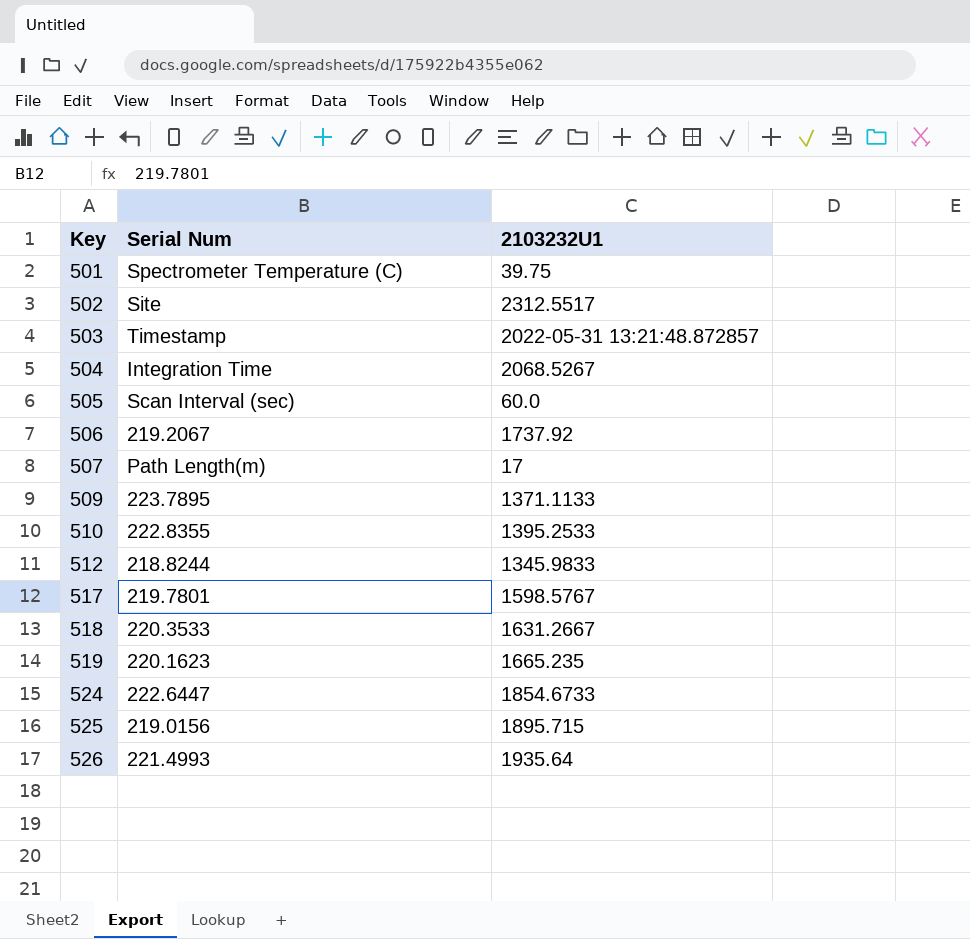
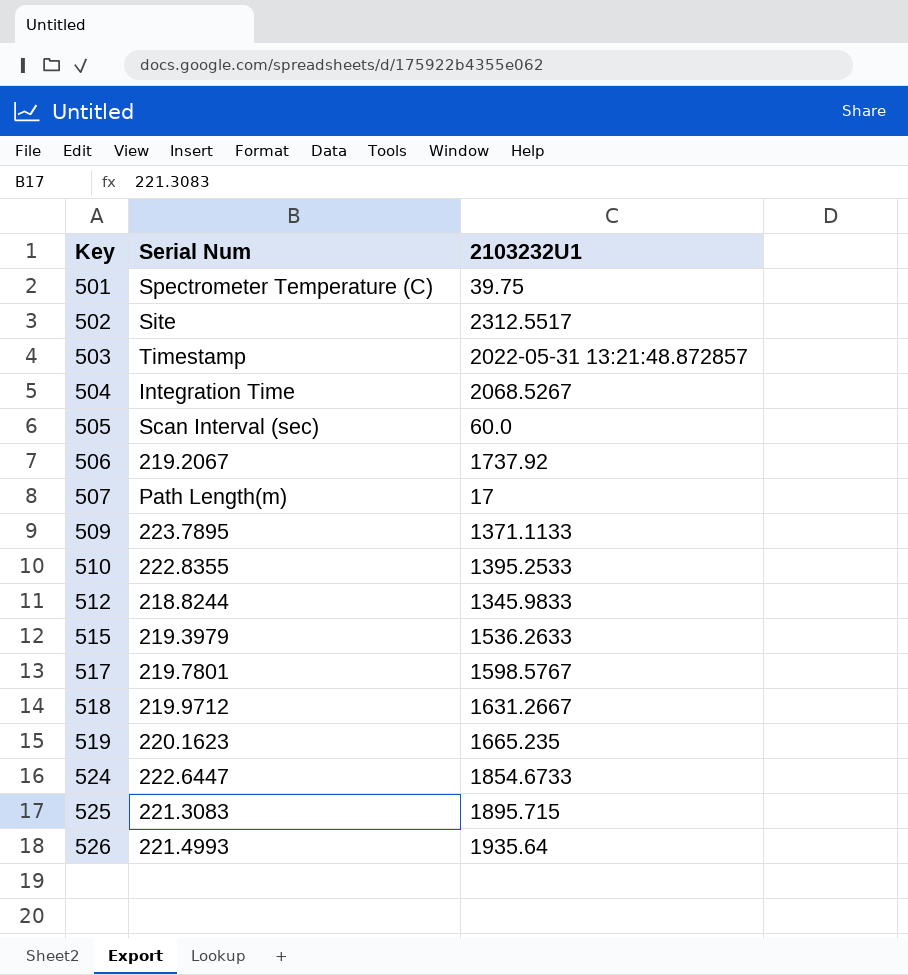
row 515: none -> 219.3979 | 1536.2633
518 | Serial Num: 220.3533 -> 219.9712
525 | Serial Num: 219.0156 -> 221.3083

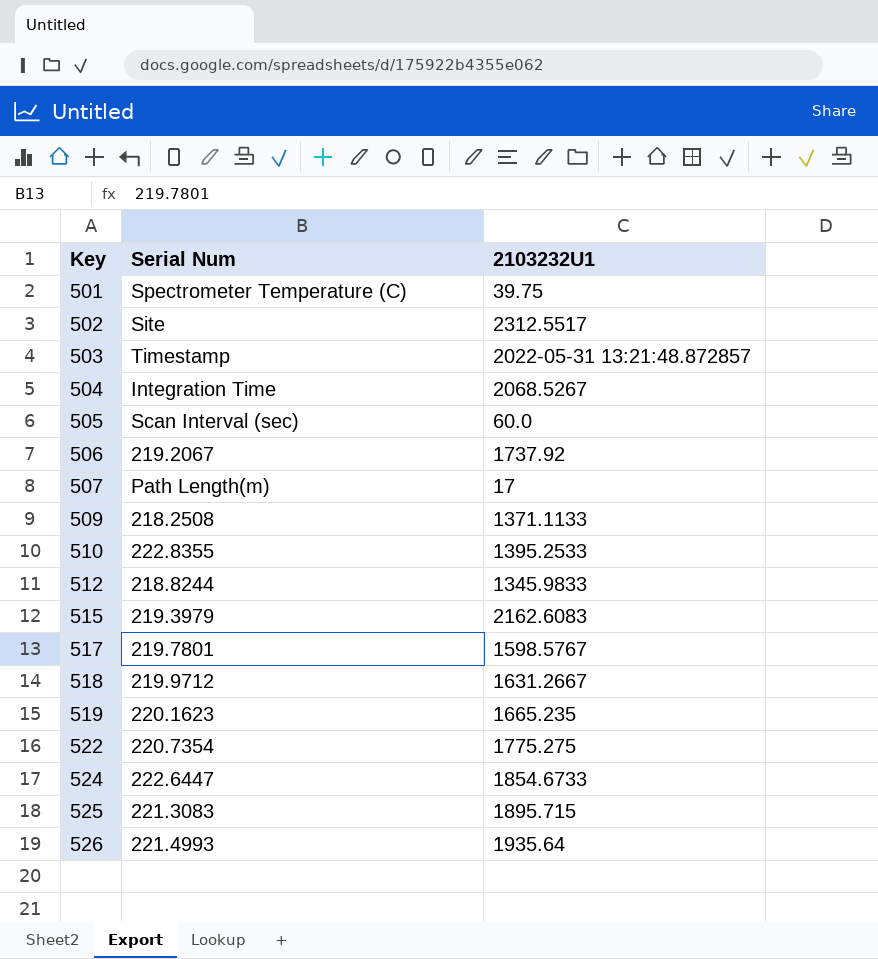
509 | Serial Num: 223.7895 -> 218.2508
515 | 2103232U1: 1536.2633 -> 2162.6083
row 522: none -> 220.7354 | 1775.275

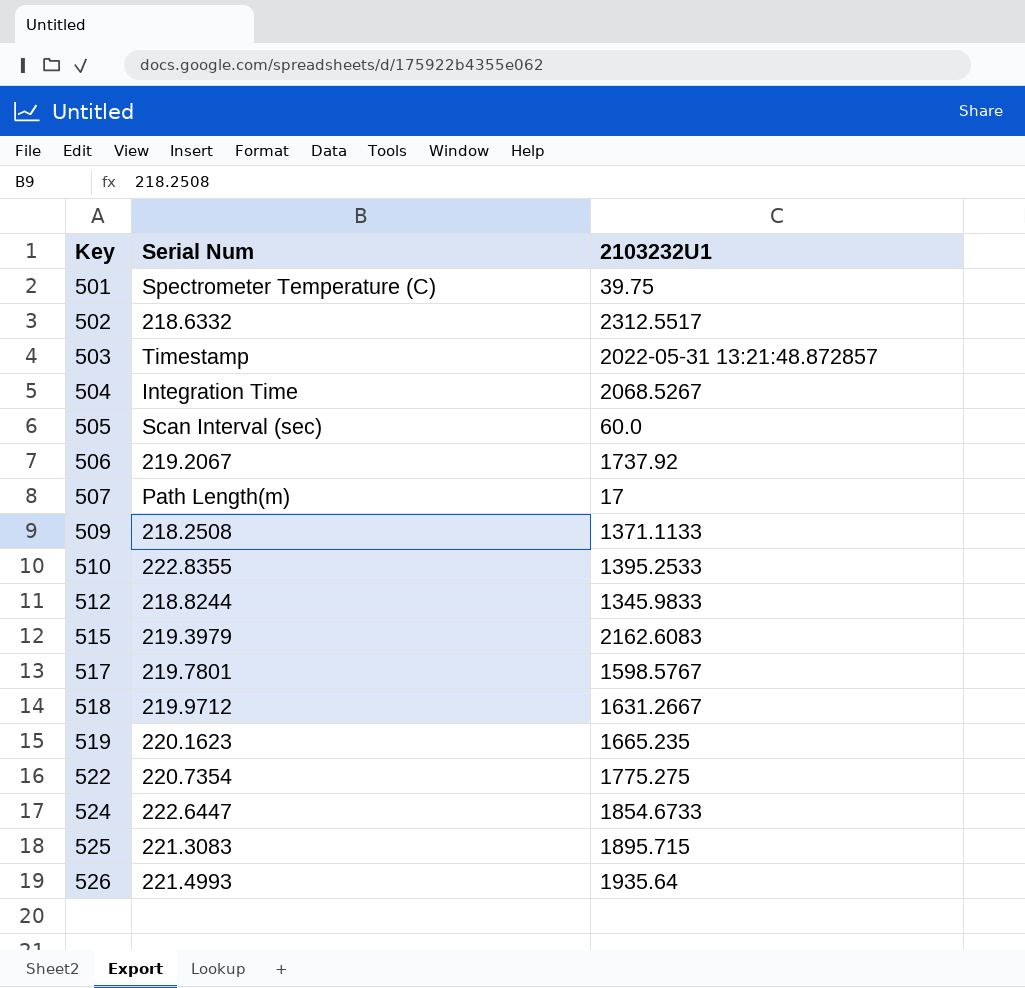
502 | Serial Num: Site -> 218.6332

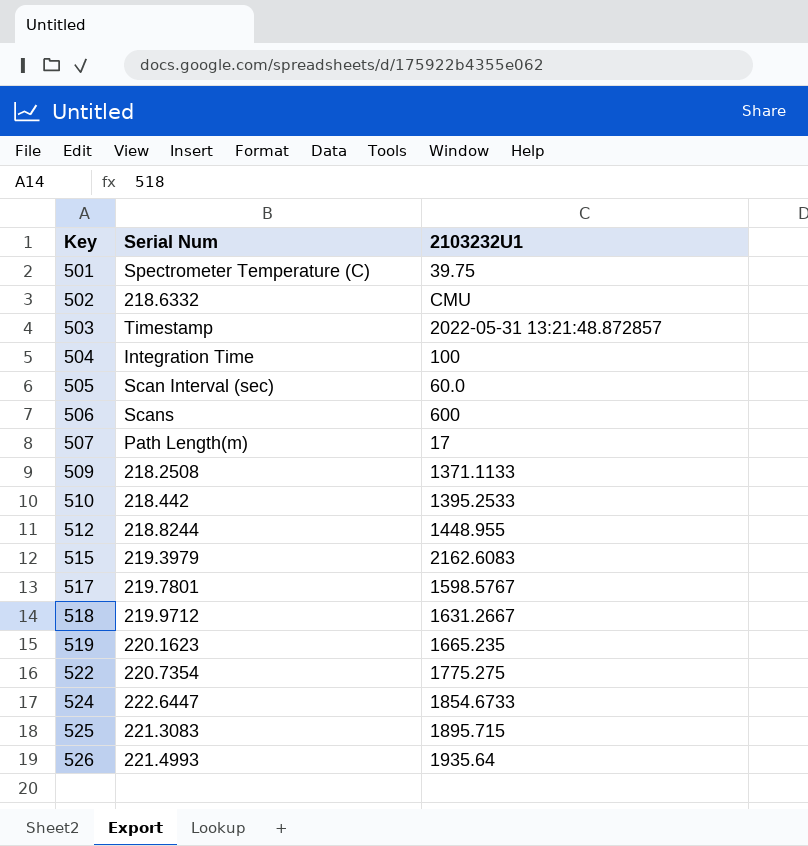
502 | 2103232U1: 2312.5517 -> CMU
504 | 2103232U1: 2068.5267 -> 100
506 | Serial Num: 219.2067 -> Scans
506 | 2103232U1: 1737.92 -> 600
510 | Serial Num: 222.8355 -> 218.442
512 | 2103232U1: 1345.9833 -> 1448.955

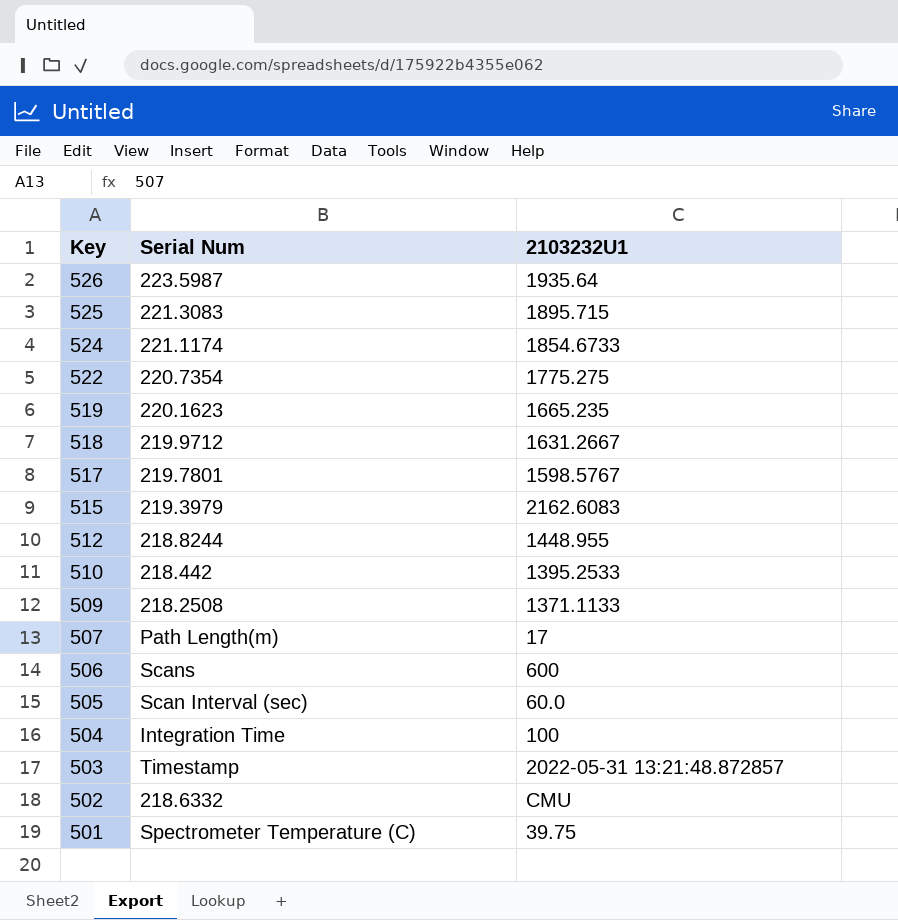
row order: Key ascending -> Key descending
526 | Serial Num: 221.4993 -> 223.5987
524 | Serial Num: 222.6447 -> 221.1174

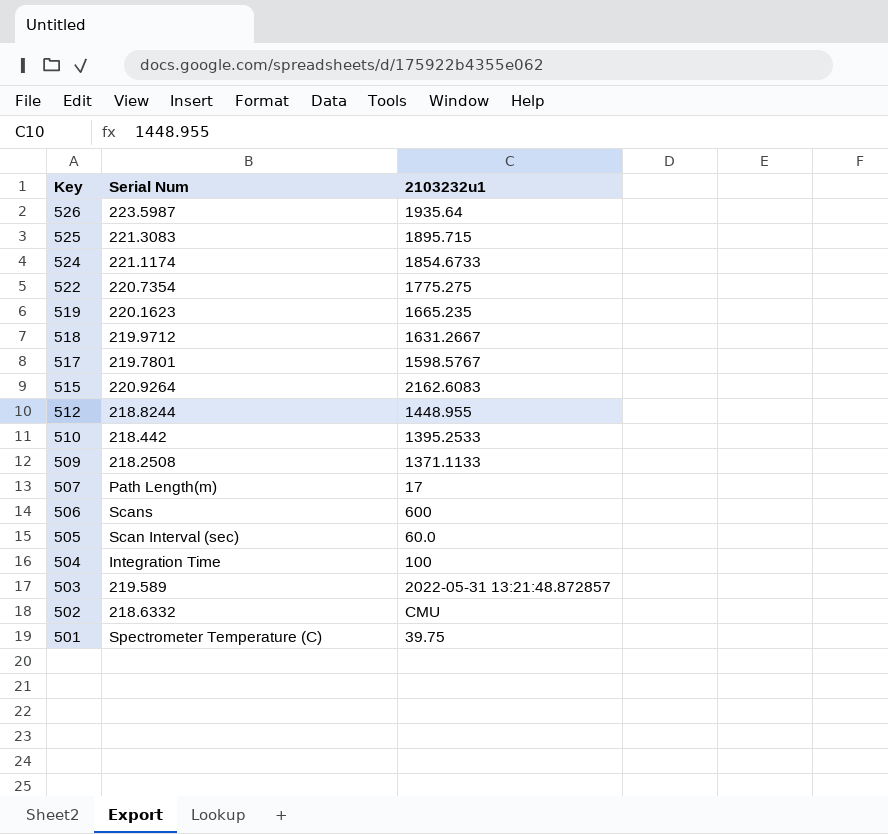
column name: 2103232U1 -> 2103232u1
515 | Serial Num: 219.3979 -> 220.9264
503 | Serial Num: Timestamp -> 219.589

